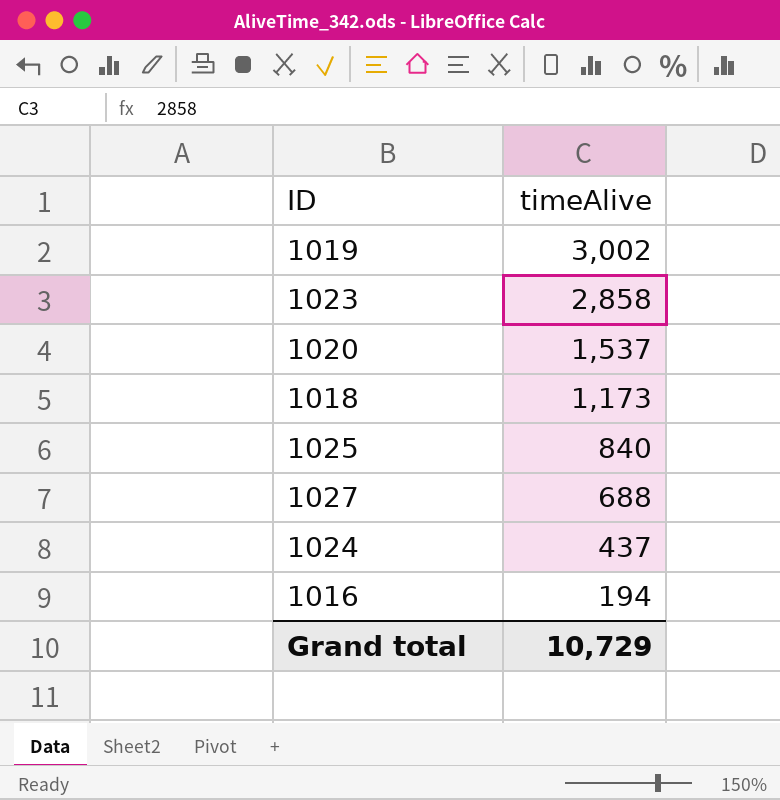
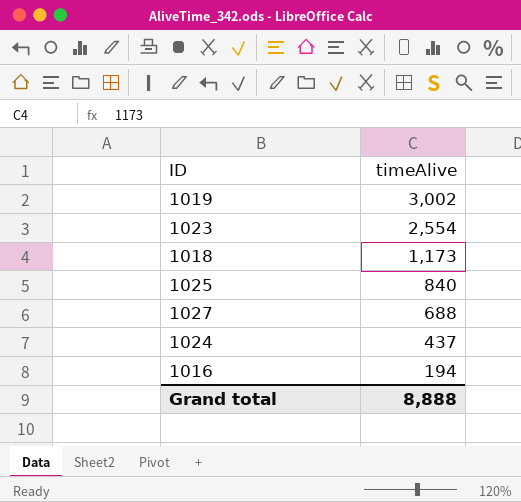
row 1020: 1,537 -> none
1023 | timeAlive: 2,858 -> 2,554
Grand total | timeAlive: 10,729 -> 8,888

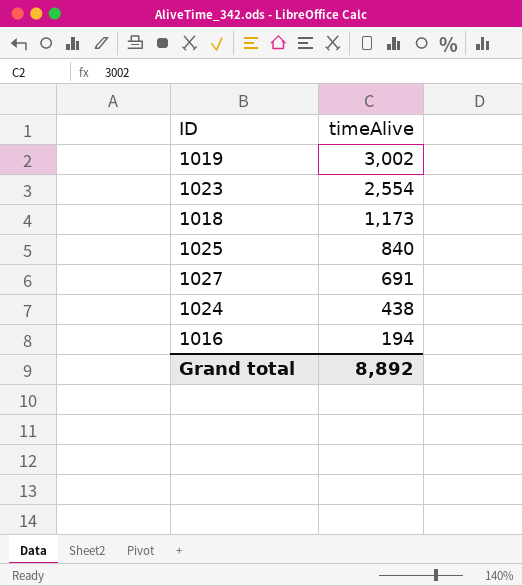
1027 | timeAlive: 688 -> 691
1024 | timeAlive: 437 -> 438
Grand total | timeAlive: 8,888 -> 8,892

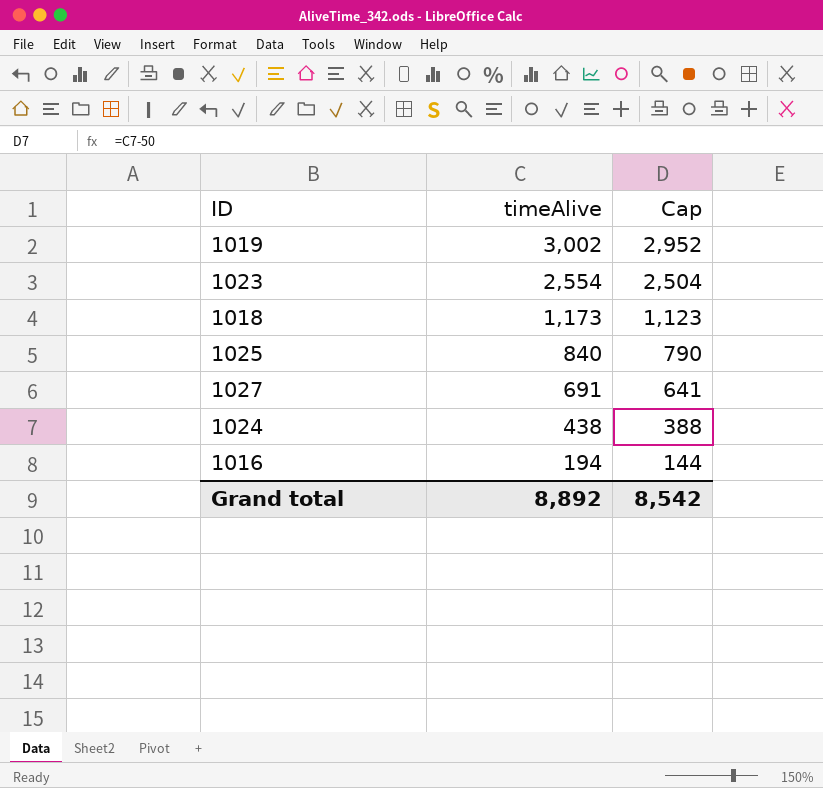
column Cap | formula: none -> [timeAlive] - 50

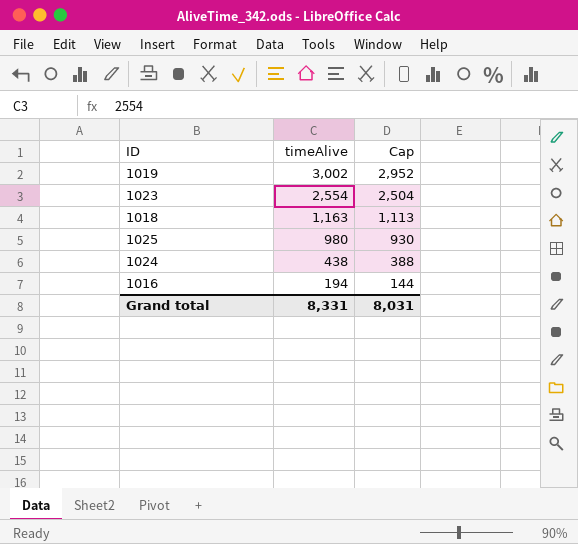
row 1027: 691 | 641 -> none
1018 | timeAlive: 1,173 -> 1,163
1018 | Cap: 1,123 -> 1,113
1025 | timeAlive: 840 -> 980
1025 | Cap: 790 -> 930
Grand total | timeAlive: 8,892 -> 8,331
Grand total | Cap: 8,542 -> 8,031

